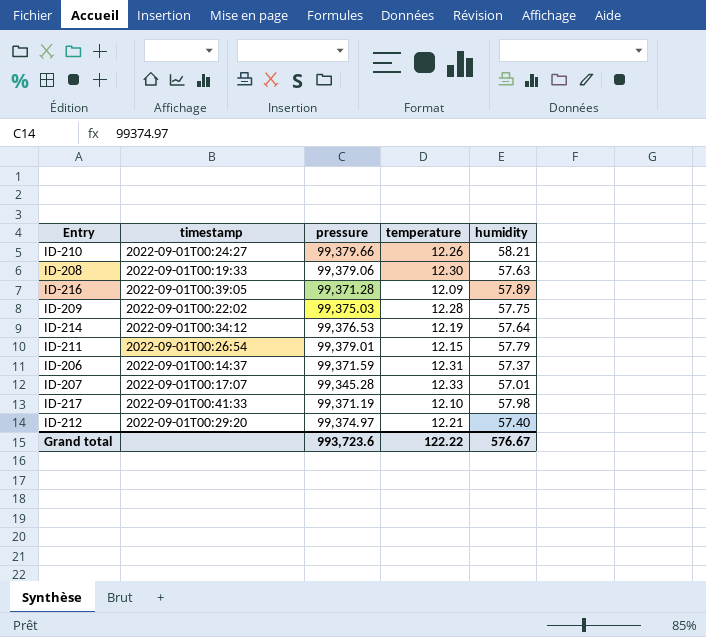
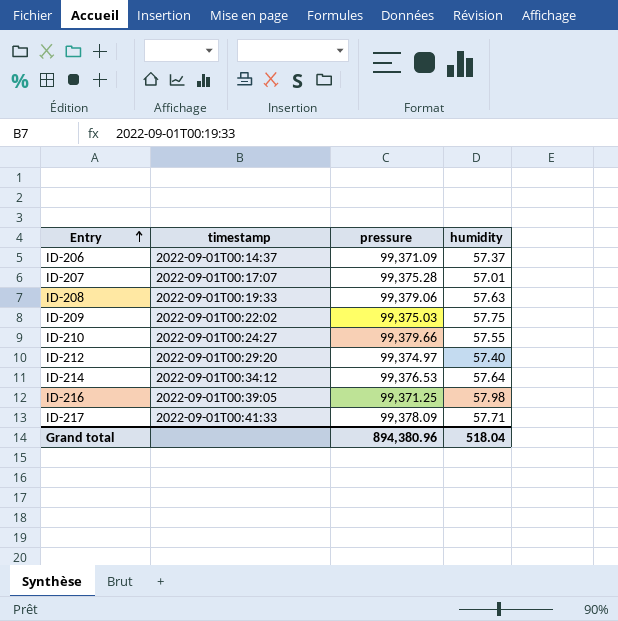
row order: none -> Entry ascending
column temperature | position: 4 -> none
row ID-211: 2022-09-01T00:26:54 | 99,379.01 | 12.15 | 57.79 -> none
ID-206 | pressure: 99,371.59 -> 99,371.09
ID-207 | pressure: 99,345.28 -> 99,375.28
ID-210 | humidity: 58.21 -> 57.55
ID-216 | pressure: 99,371.28 -> 99,371.25
ID-216 | humidity: 57.89 -> 57.98
ID-217 | pressure: 99,371.19 -> 99,378.09
ID-217 | humidity: 57.98 -> 57.71
Grand total | pressure: 993,723.6 -> 894,380.96
Grand total | humidity: 576.67 -> 518.04

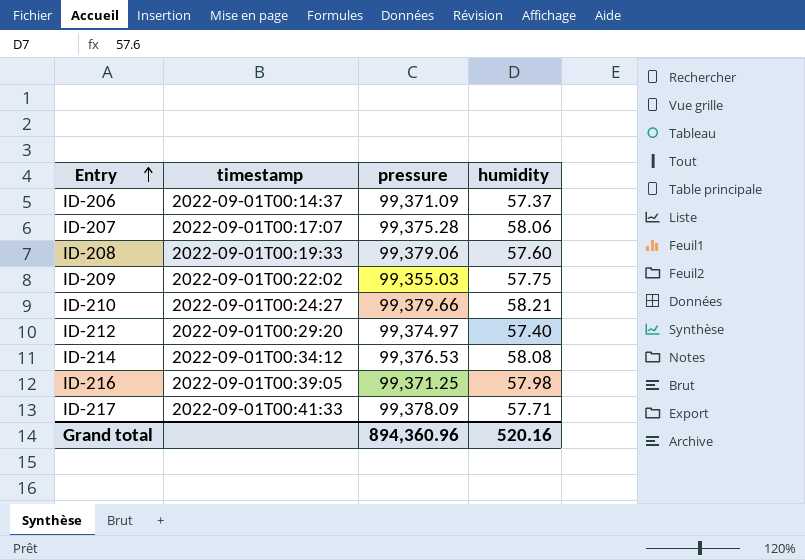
ID-207 | humidity: 57.01 -> 58.06
ID-208 | humidity: 57.63 -> 57.60
ID-209 | pressure: 99,375.03 -> 99,355.03
ID-210 | humidity: 57.55 -> 58.21
ID-214 | humidity: 57.64 -> 58.08
Grand total | pressure: 894,380.96 -> 894,360.96
Grand total | humidity: 518.04 -> 520.16

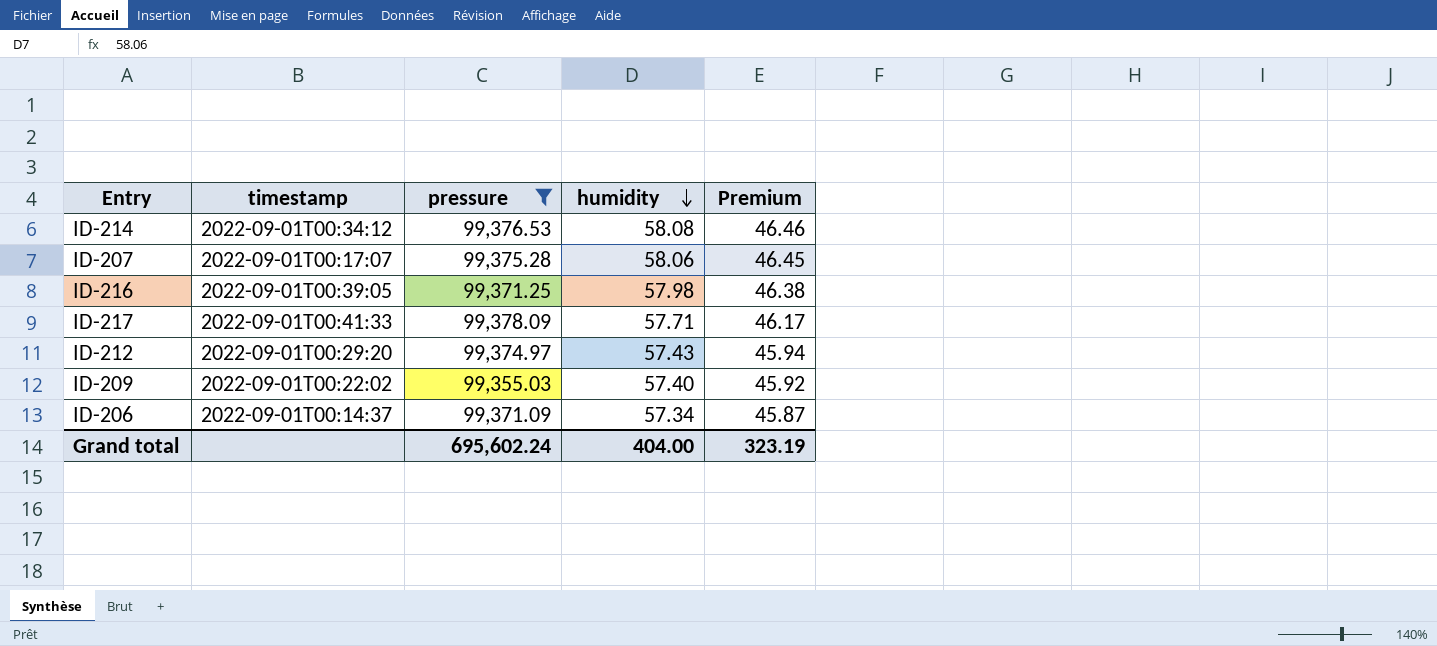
filter: none -> pressure <= 99,378.09
row order: Entry ascending -> humidity descending
column Premium | formula: none -> [humidity] * 0.8
ID-212 | humidity: 57.40 -> 57.43
ID-209 | humidity: 57.75 -> 57.40
ID-206 | humidity: 57.37 -> 57.34
Grand total | pressure: 894,360.96 -> 695,602.24
Grand total | humidity: 520.16 -> 404.00

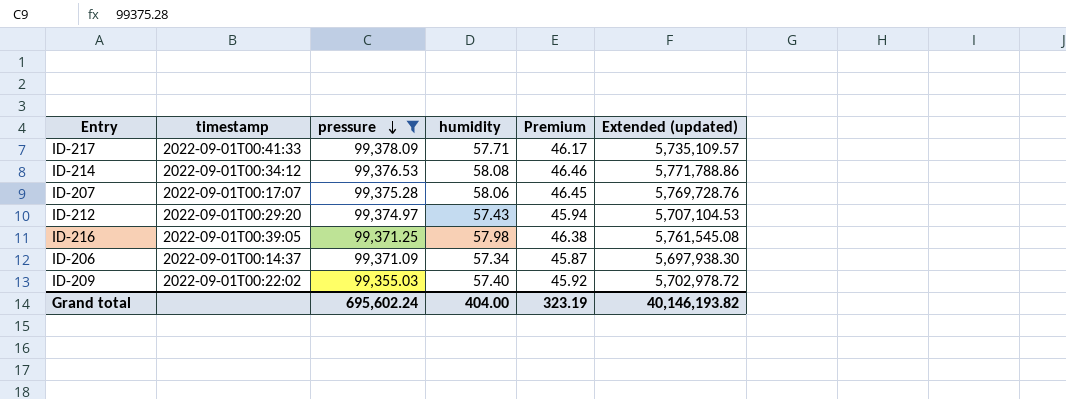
row order: humidity descending -> pressure descending
column Extended (updated) | formula: none -> [pressure] * [humidity]

